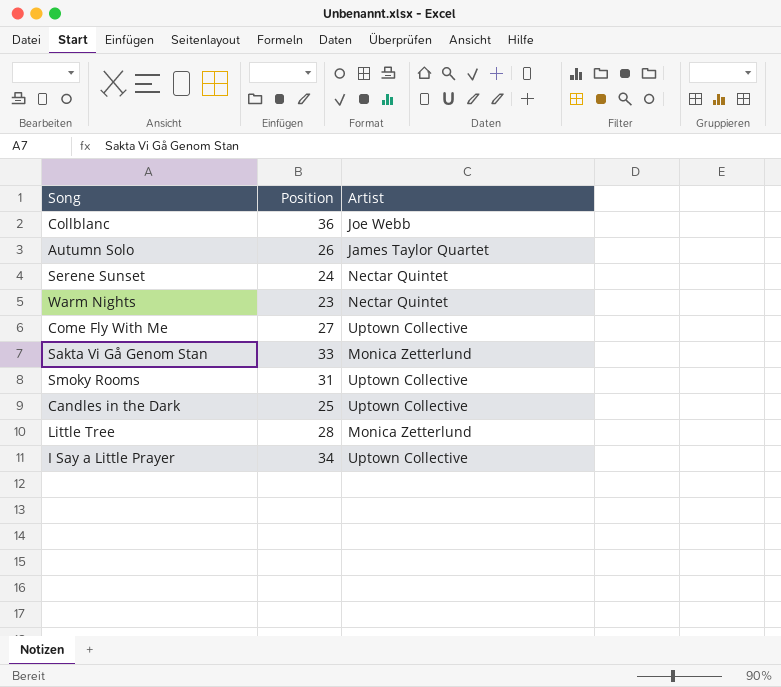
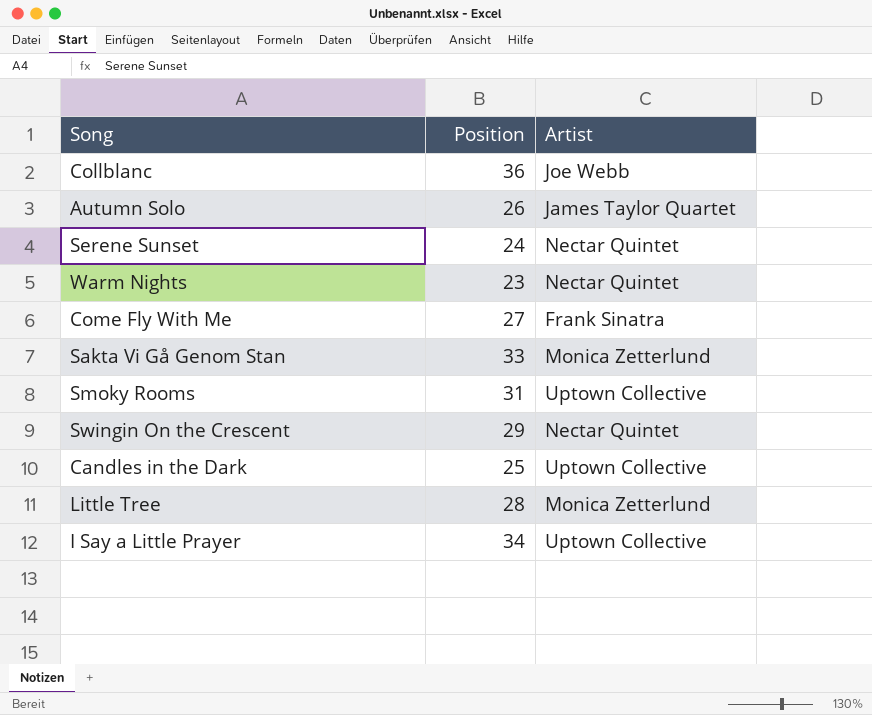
Come Fly With Me | Artist: Uptown Collective -> Frank Sinatra
row Swingin On the Crescent: none -> 29 | Nectar Quintet

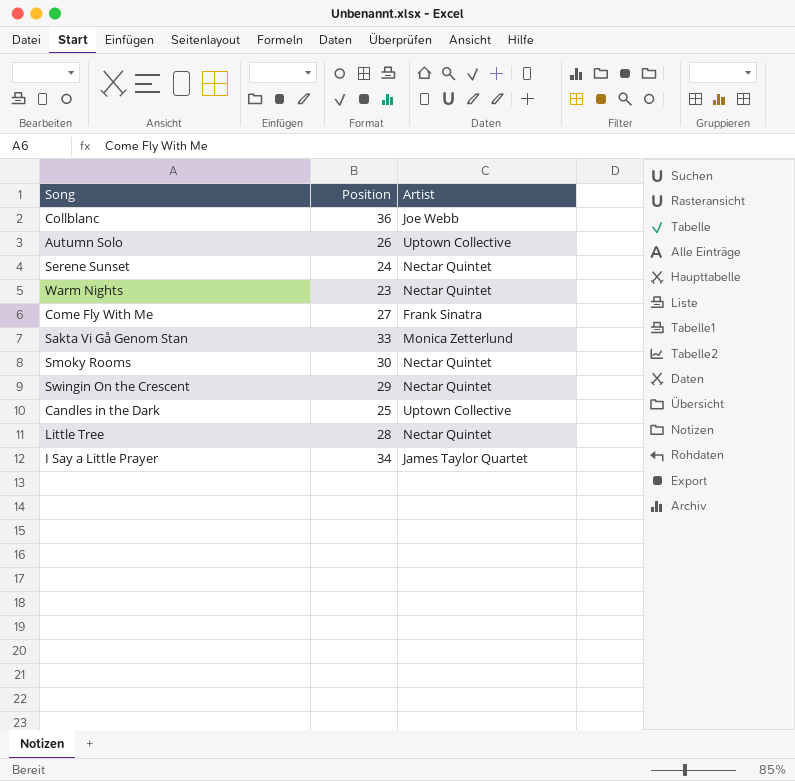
Autumn Solo | Artist: James Taylor Quartet -> Uptown Collective
Smoky Rooms | Position: 31 -> 30
Smoky Rooms | Artist: Uptown Collective -> Nectar Quintet
Little Tree | Artist: Monica Zetterlund -> Nectar Quintet
I Say a Little Prayer | Artist: Uptown Collective -> James Taylor Quartet

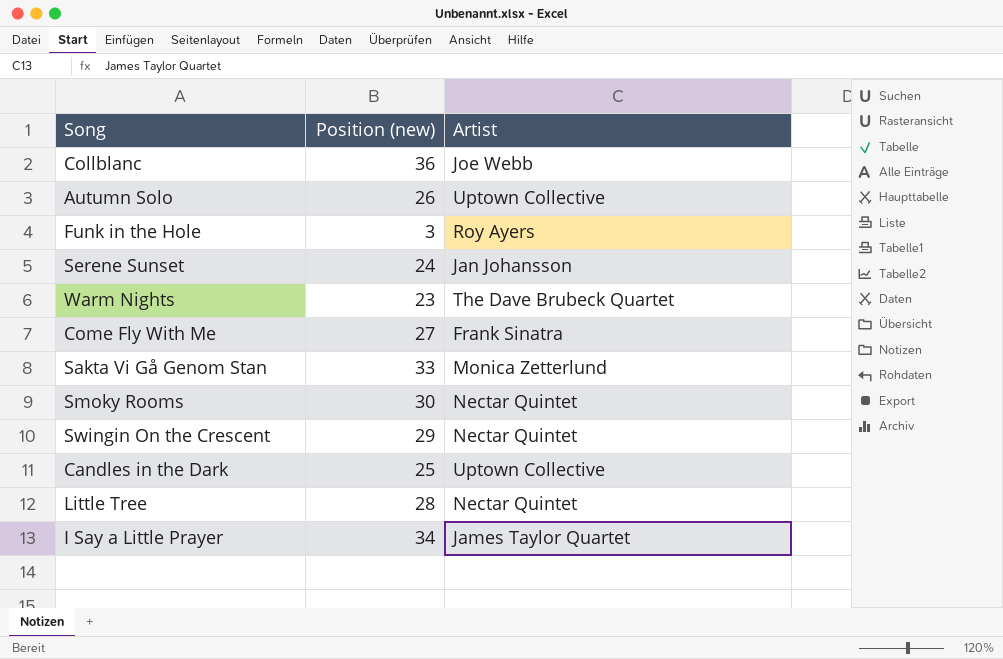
column name: Position -> Position (new)
row Funk in the Hole: none -> 3 | Roy Ayers
Serene Sunset | Artist: Nectar Quintet -> Jan Johansson
Warm Nights | Artist: Nectar Quintet -> The Dave Brubeck Quartet

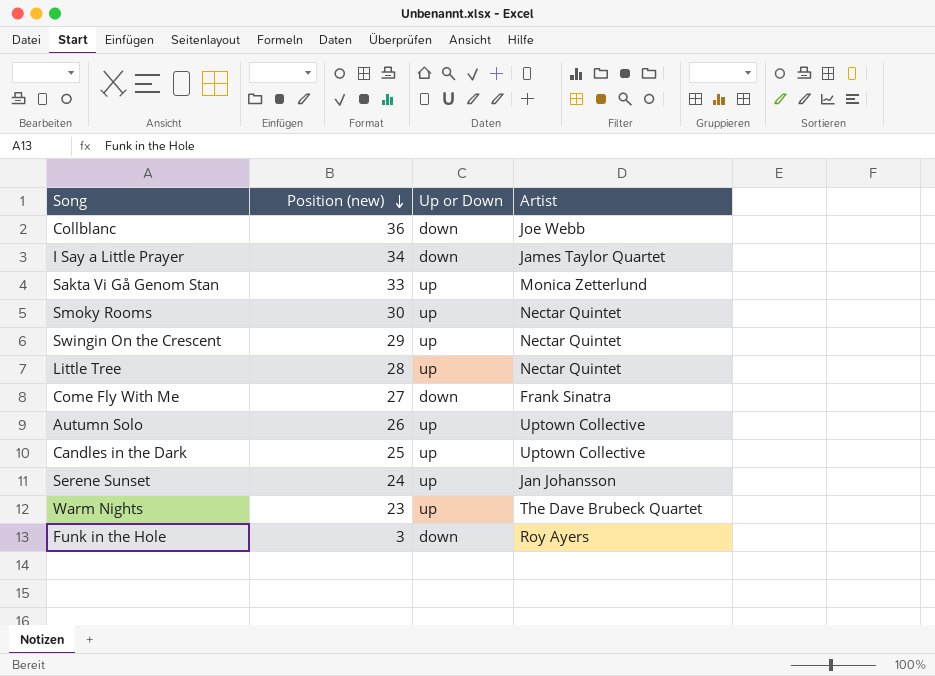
row order: none -> Position (new) descending
column Up or Down | position: none -> 3

